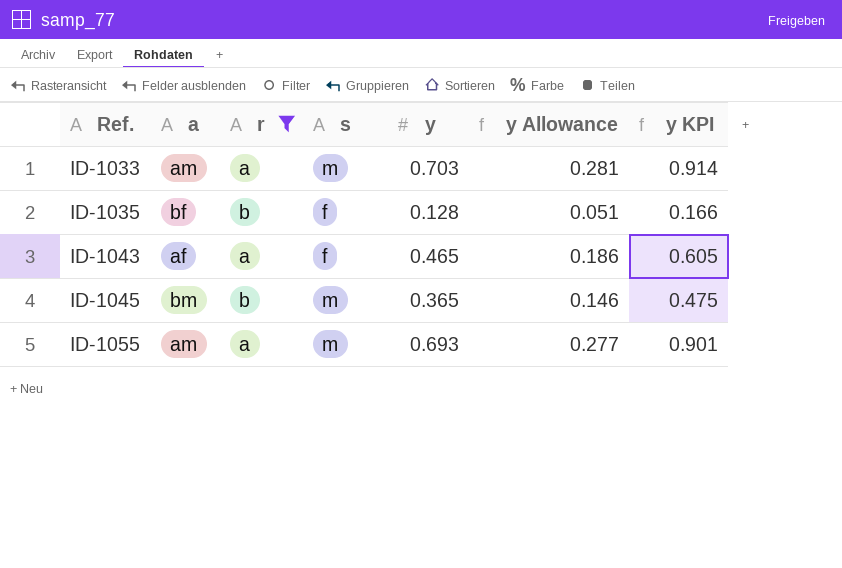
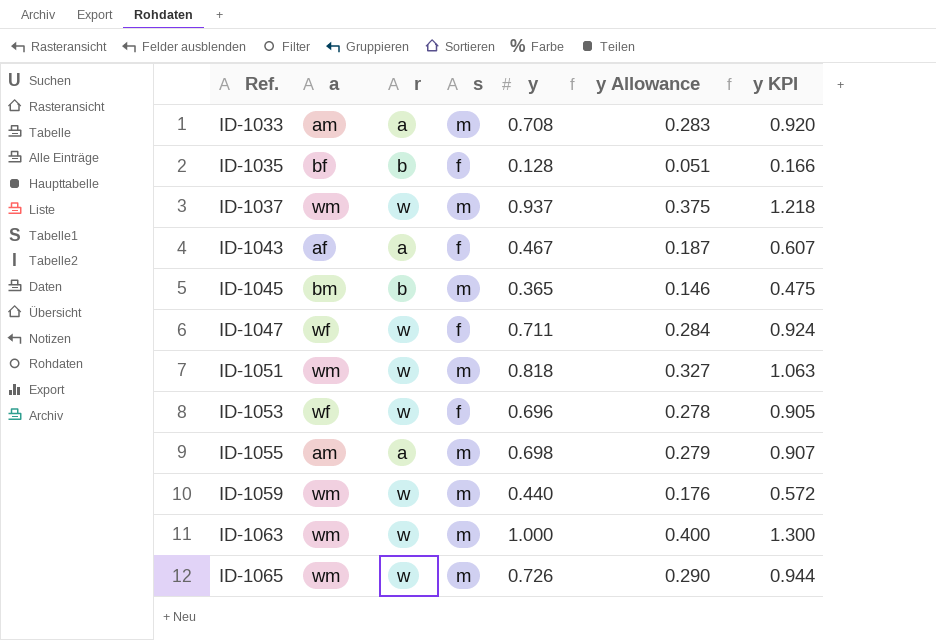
filter: r != w -> none
ID-1033 | y: 0.703 -> 0.708
ID-1033 | y Allowance: 0.281 -> 0.283
ID-1033 | y KPI: 0.914 -> 0.920
ID-1043 | y: 0.465 -> 0.467
ID-1043 | y Allowance: 0.186 -> 0.187
ID-1043 | y KPI: 0.605 -> 0.607
ID-1055 | y: 0.693 -> 0.698
ID-1055 | y Allowance: 0.277 -> 0.279
ID-1055 | y KPI: 0.901 -> 0.907

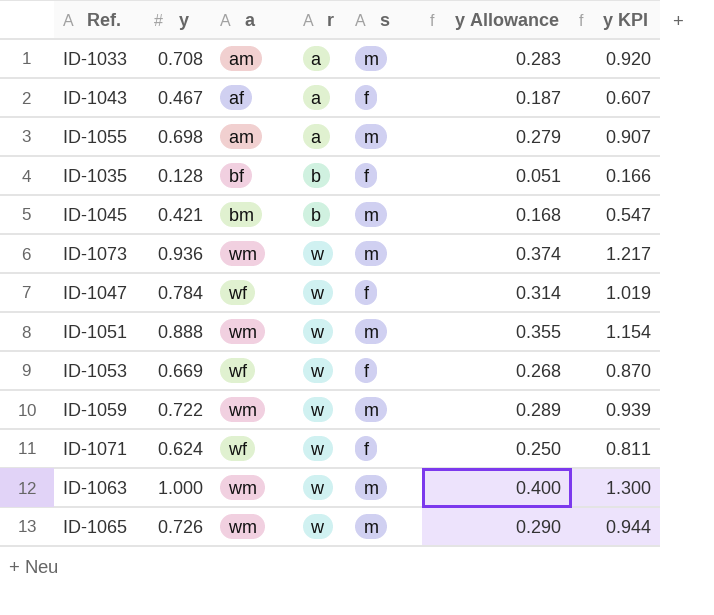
row order: Ref. ascending -> r ascending
column y | position: 5 -> 2
row ID-1037: wm | w | m | 0.937 | 0.375 | 1.218 -> none
ID-1045 | y: 0.365 -> 0.421
ID-1045 | y Allowance: 0.146 -> 0.168
ID-1045 | y KPI: 0.475 -> 0.547
row ID-1073: none -> 0.936 | wm | w | m | 0.374 | 1.217
ID-1047 | y: 0.711 -> 0.784
ID-1047 | y Allowance: 0.284 -> 0.314
ID-1047 | y KPI: 0.924 -> 1.019
ID-1051 | y: 0.818 -> 0.888
ID-1051 | y Allowance: 0.327 -> 0.355
ID-1051 | y KPI: 1.063 -> 1.154
ID-1053 | y: 0.696 -> 0.669
ID-1053 | y Allowance: 0.278 -> 0.268
ID-1053 | y KPI: 0.905 -> 0.870
ID-1059 | y: 0.440 -> 0.722
ID-1059 | y Allowance: 0.176 -> 0.289
ID-1059 | y KPI: 0.572 -> 0.939
row ID-1071: none -> 0.624 | wf | w | f | 0.250 | 0.811

